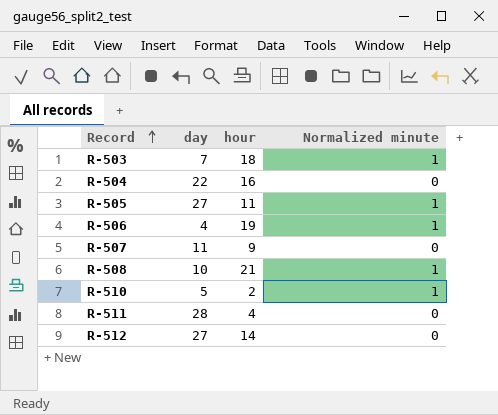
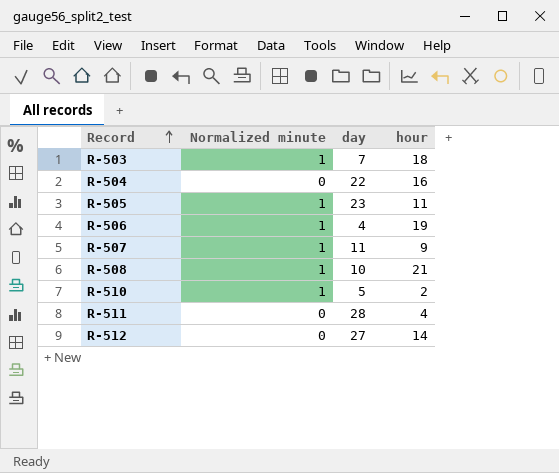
column Normalized minute | position: 4 -> 2
R-505 | day: 27 -> 23
R-507 | Normalized minute: 0 -> 1

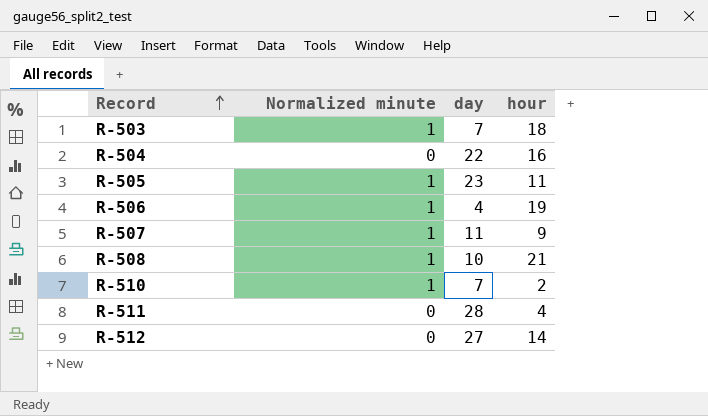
R-510 | day: 5 -> 7

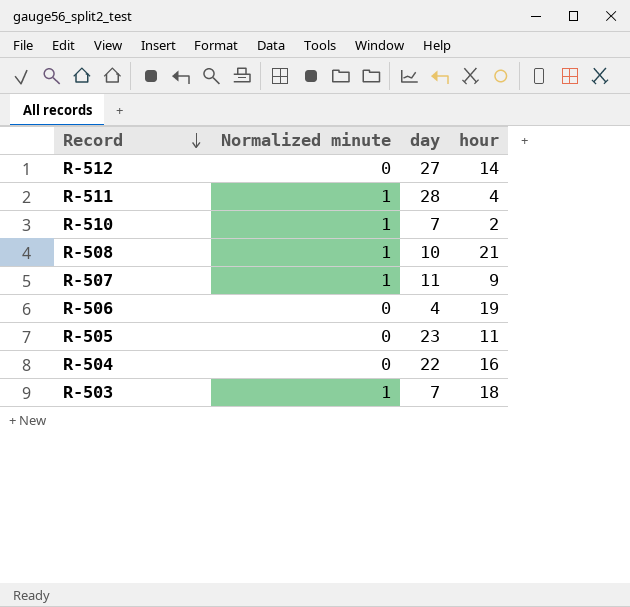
row order: Record ascending -> Record descending
R-511 | Normalized minute: 0 -> 1
R-506 | Normalized minute: 1 -> 0
R-505 | Normalized minute: 1 -> 0

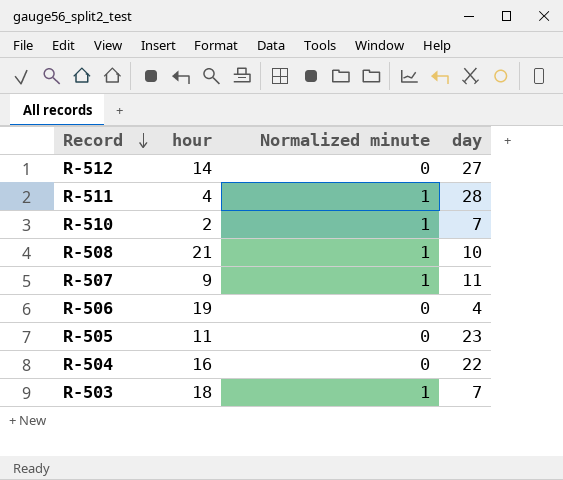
column hour | position: 4 -> 2

